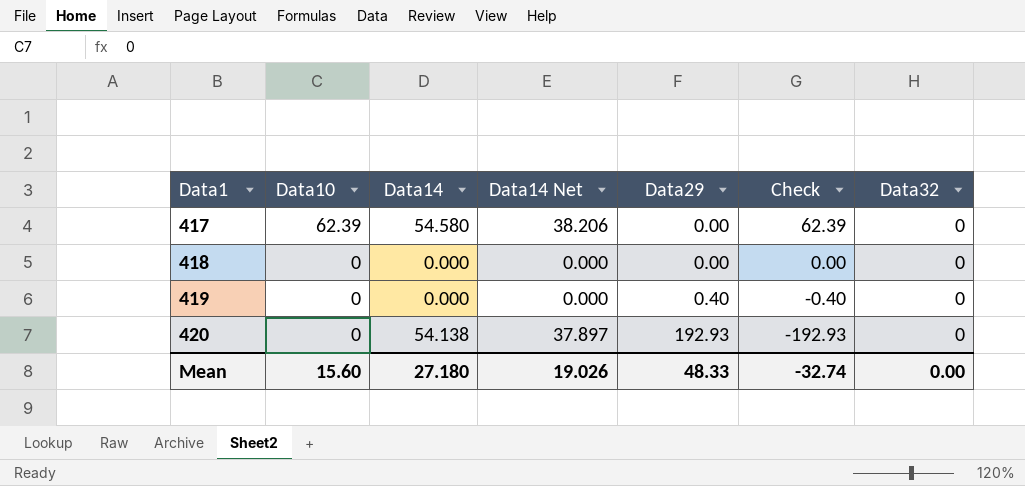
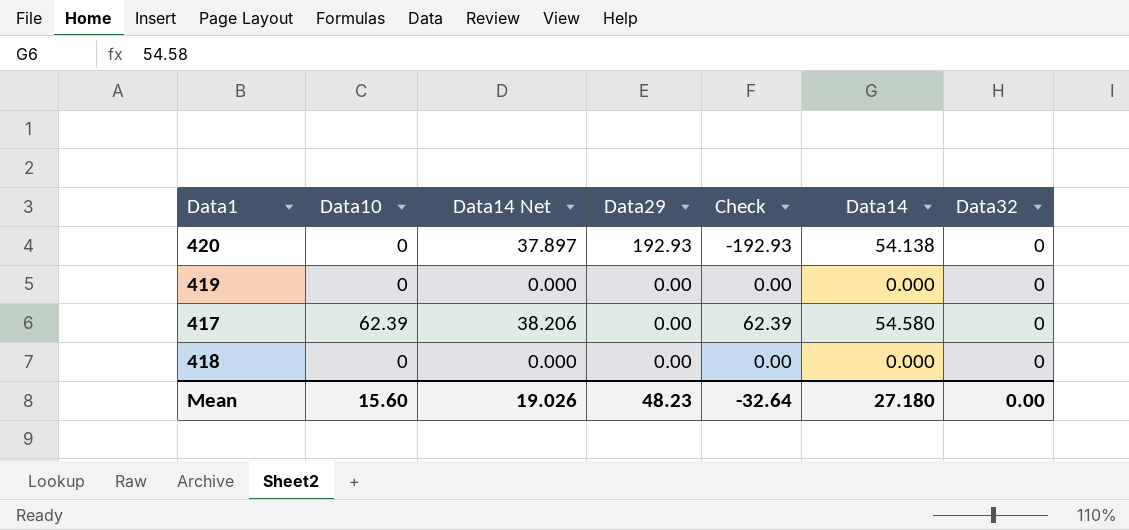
row order: Data1 ascending -> Data29 descending
column Data14 | position: 3 -> 6
419 | Data29: 0.40 -> 0.00
419 | Check: -0.40 -> 0.00
Mean | Data29: 48.33 -> 48.23
Mean | Check: -32.74 -> -32.64

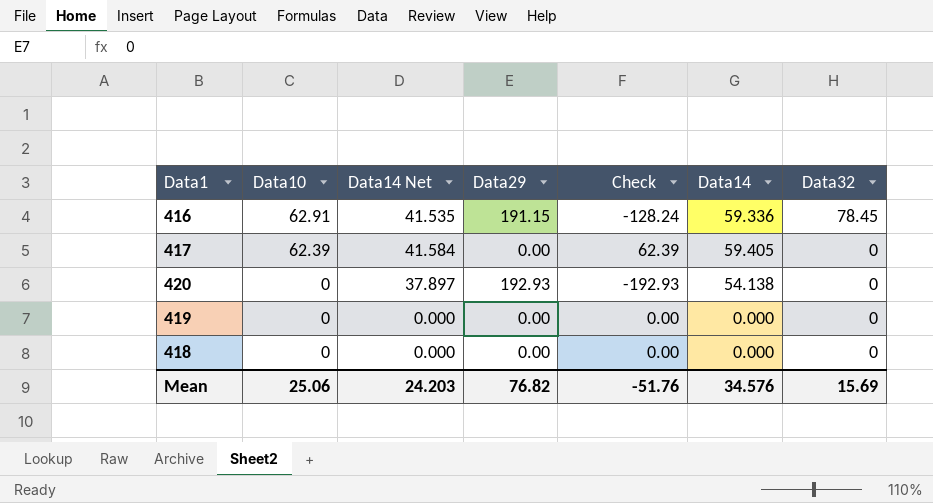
row order: Data29 descending -> Data10 descending
row 416: none -> 62.91 | 41.535 | 191.15 | -128.24 | 59.336 | 78.45
417 | Data14 Net: 38.206 -> 41.584
417 | Data14: 54.580 -> 59.405
Mean | Data10: 15.60 -> 25.06
Mean | Data14 Net: 19.026 -> 24.203
Mean | Data29: 48.23 -> 76.82
Mean | Check: -32.64 -> -51.76
Mean | Data14: 27.180 -> 34.576
Mean | Data32: 0.00 -> 15.69

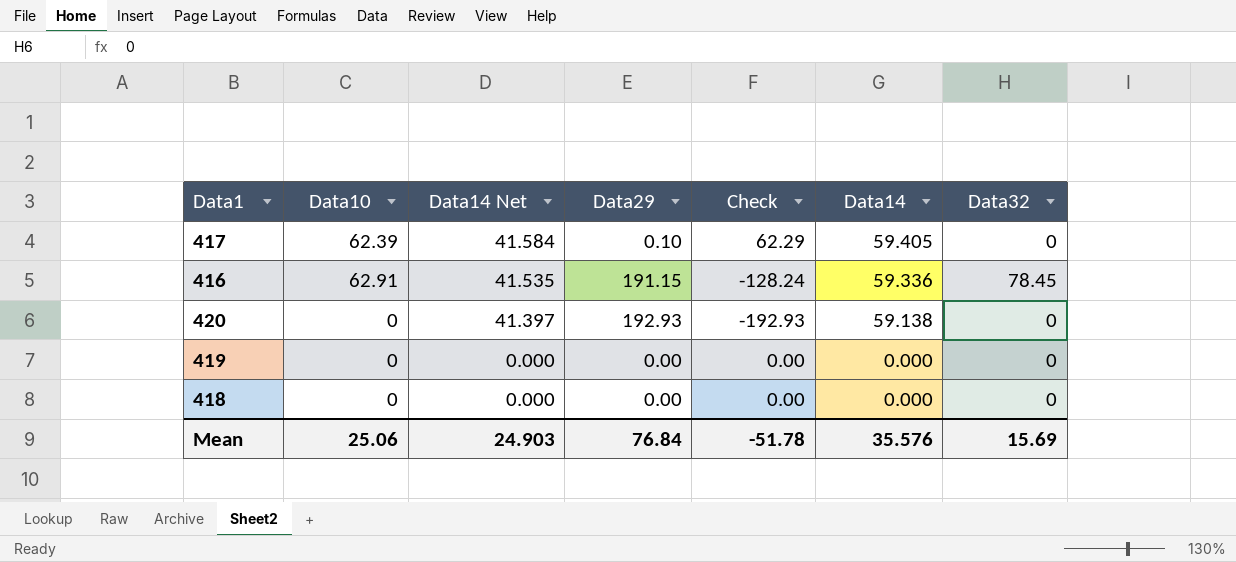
row order: Data10 descending -> Data14 Net descending
417 | Data29: 0.00 -> 0.10
417 | Check: 62.39 -> 62.29
420 | Data14 Net: 37.897 -> 41.397
420 | Data14: 54.138 -> 59.138
Mean | Data14 Net: 24.203 -> 24.903
Mean | Data29: 76.82 -> 76.84
Mean | Check: -51.76 -> -51.78
Mean | Data14: 34.576 -> 35.576

